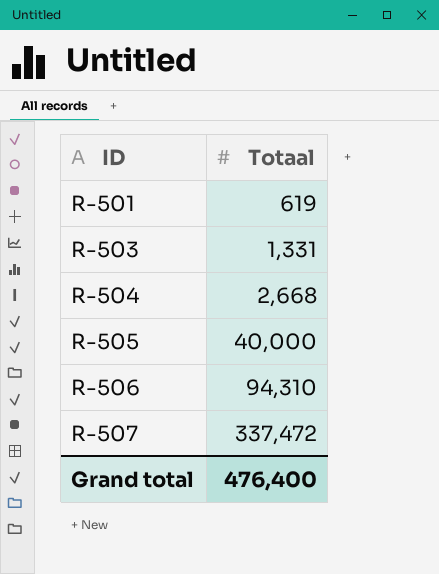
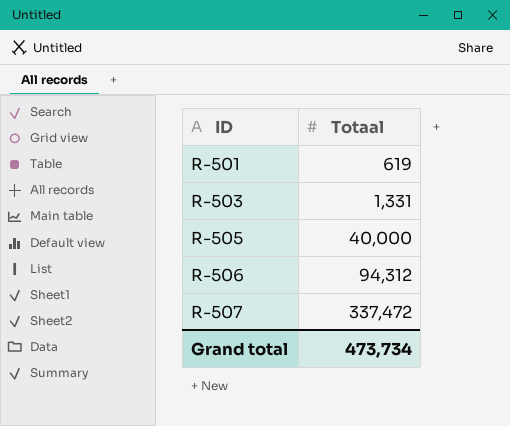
row R-504: 2,668 -> none
R-506 | Totaal: 94,310 -> 94,312
Grand total | Totaal: 476,400 -> 473,734

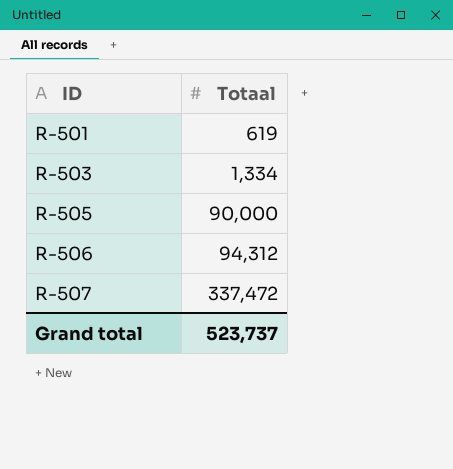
R-503 | Totaal: 1,331 -> 1,334
R-505 | Totaal: 40,000 -> 90,000
Grand total | Totaal: 473,734 -> 523,737

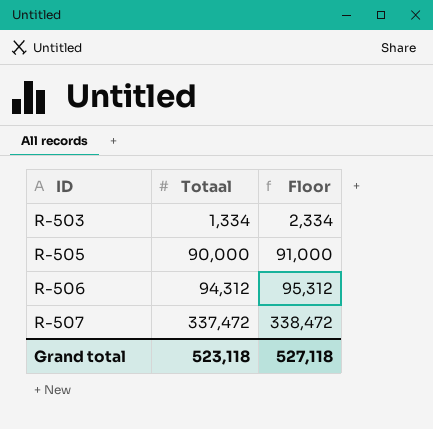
column Floor | formula: none -> [Totaal] + 1000
row R-501: 619 -> none
Grand total | Totaal: 523,737 -> 523,118

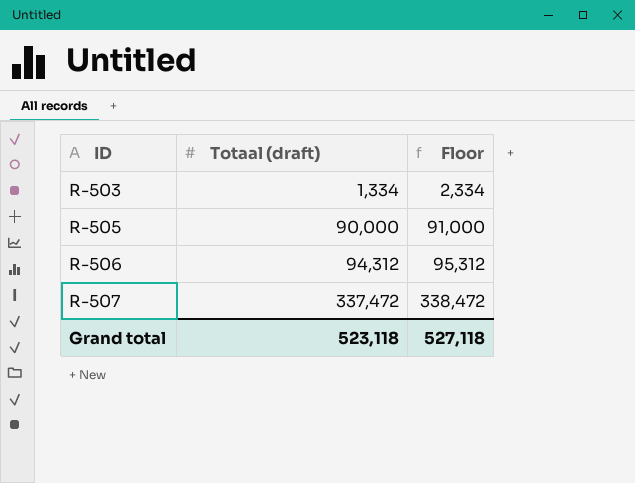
column name: Totaal -> Totaal (draft)

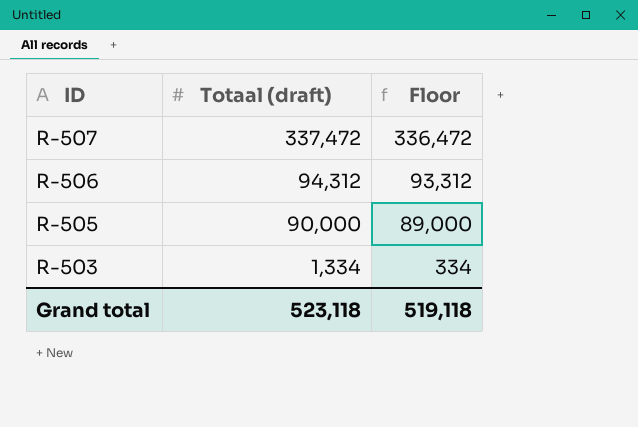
row order: ID ascending -> ID descending
column Floor | formula: [Totaal (draft)] + 1000 -> [Totaal (draft)] - 1000
Grand total | Floor: 527,118 -> 519,118

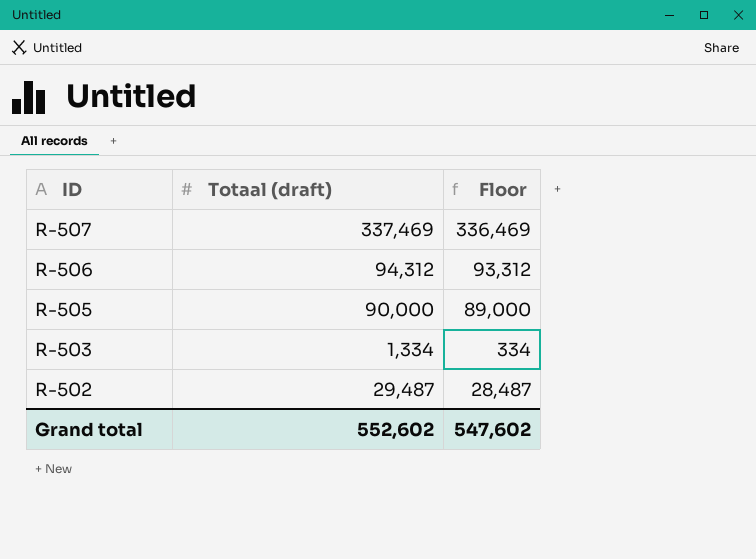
R-507 | Totaal (draft): 337,472 -> 337,469
R-507 | Floor: 336,472 -> 336,469
row R-502: none -> 29,487 | 28,487
Grand total | Totaal (draft): 523,118 -> 552,602
Grand total | Floor: 519,118 -> 547,602

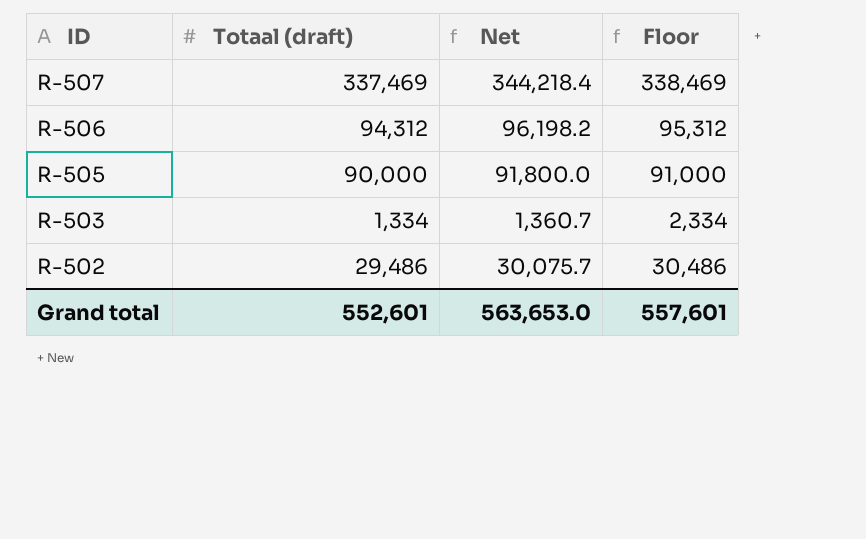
column Net | formula: none -> [Totaal (draft)] * 1.02
column Floor | formula: [Totaal (draft)] - 1000 -> [Totaal (draft)] + 1000
R-502 | Totaal (draft): 29,487 -> 29,486
Grand total | Totaal (draft): 552,602 -> 552,601
Grand total | Floor: 547,602 -> 557,601

